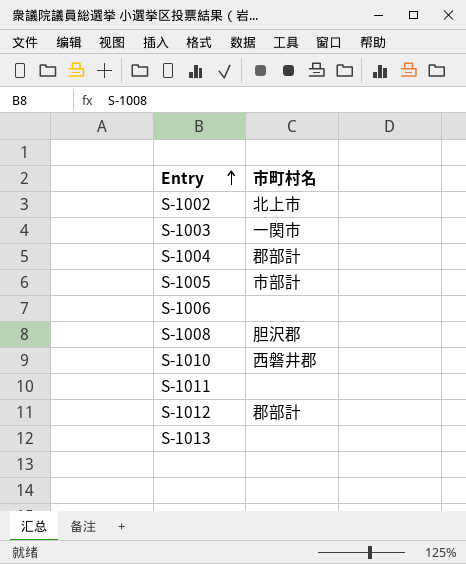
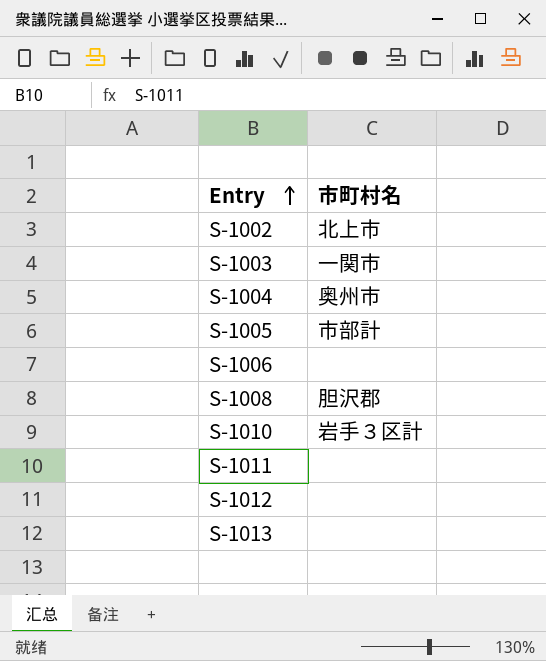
S-1004 | 市町村名: 郡部計 -> 奥州市
S-1010 | 市町村名: 西磐井郡 -> 岩手３区計
S-1012 | 市町村名: 郡部計 -> none

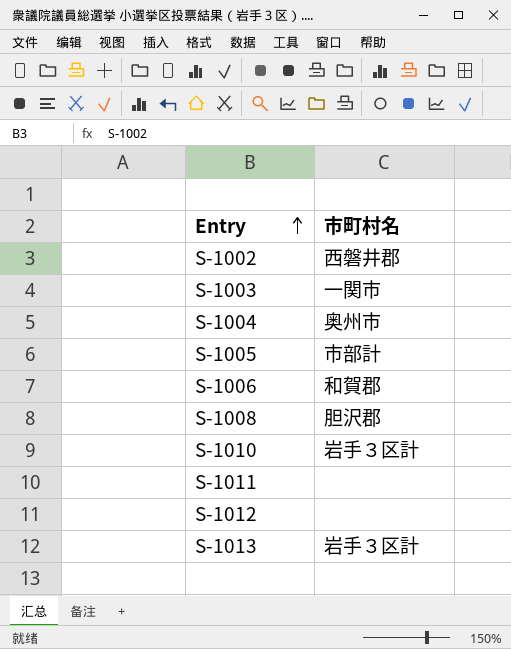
S-1002 | 市町村名: 北上市 -> 西磐井郡
S-1006 | 市町村名: none -> 和賀郡
S-1013 | 市町村名: none -> 岩手３区計

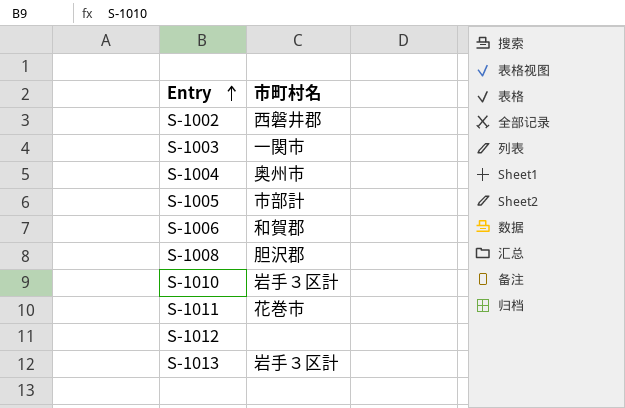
S-1011 | 市町村名: none -> 花巻市

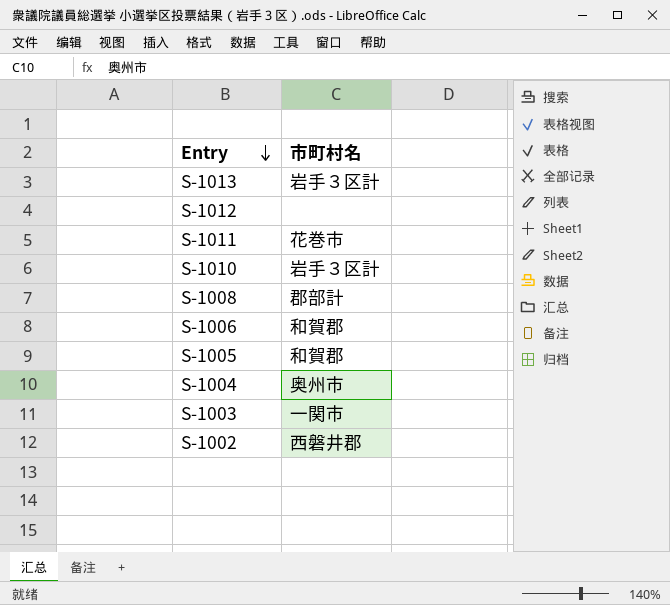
row order: Entry ascending -> Entry descending
S-1008 | 市町村名: 胆沢郡 -> 郡部計
S-1005 | 市町村名: 市部計 -> 和賀郡

